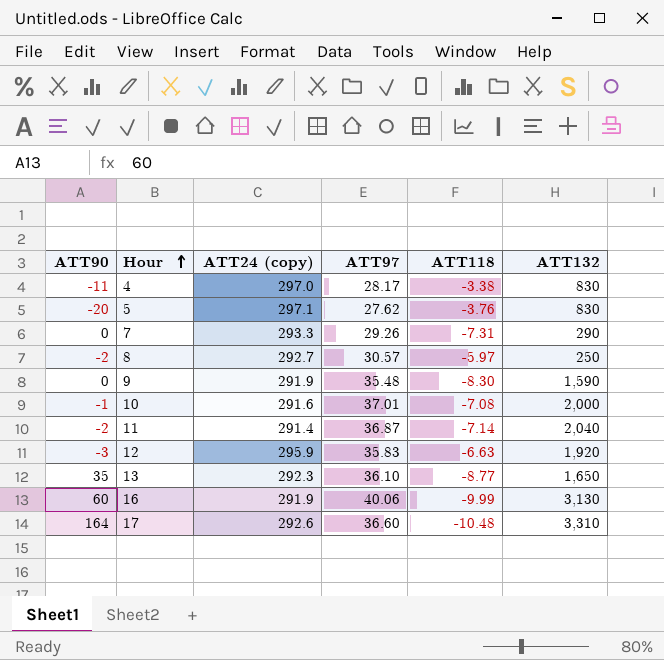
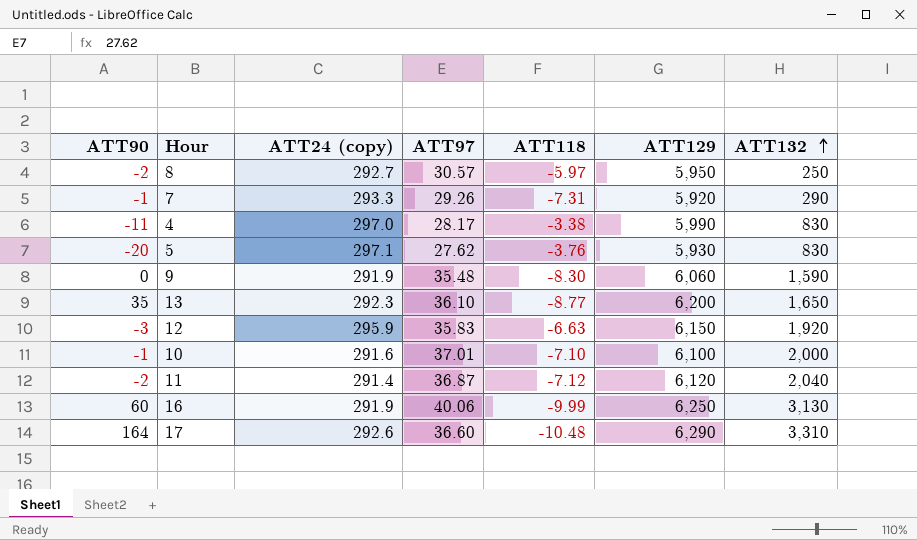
row order: Hour ascending -> ATT132 ascending
column ATT129 | position: none -> 6
7 | ATT90: 0 -> -1
10 | ATT118: -7.08 -> -7.10
11 | ATT118: -7.14 -> -7.12

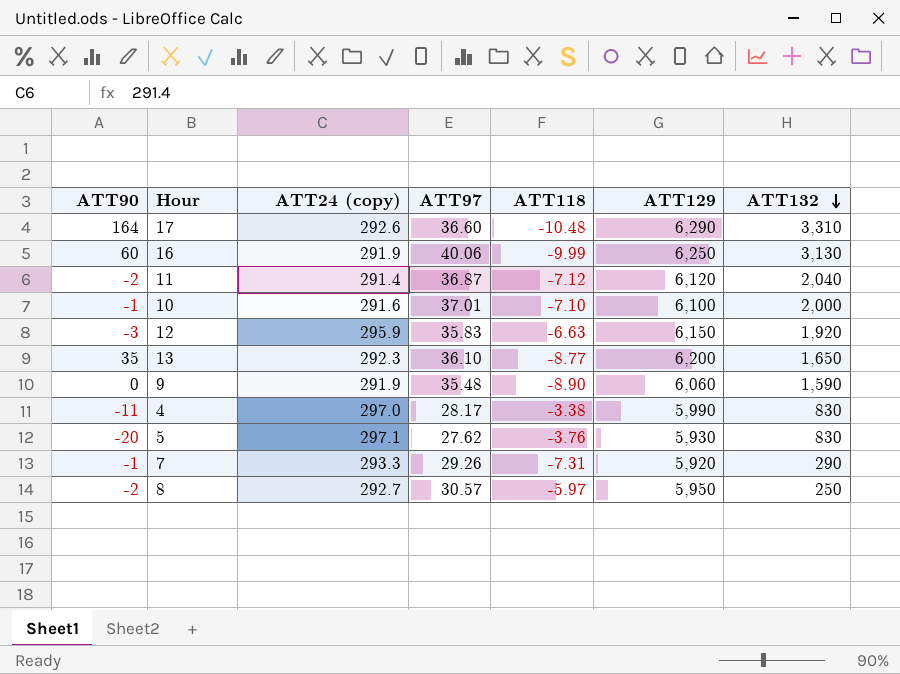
row order: ATT132 ascending -> ATT132 descending
9 | ATT118: -8.30 -> -8.90

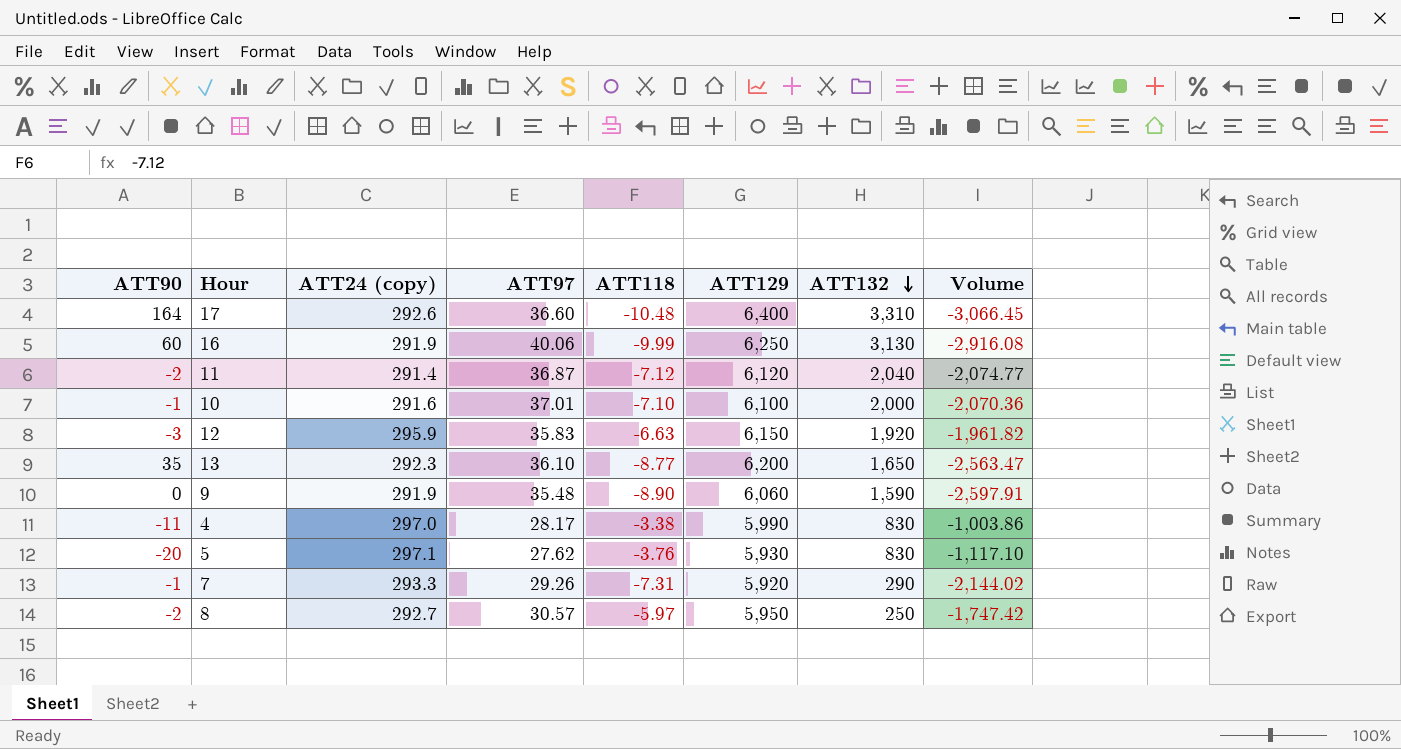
column Volume | formula: none -> [ATT24 (copy)] * [ATT118]
17 | ATT129: 6,290 -> 6,400

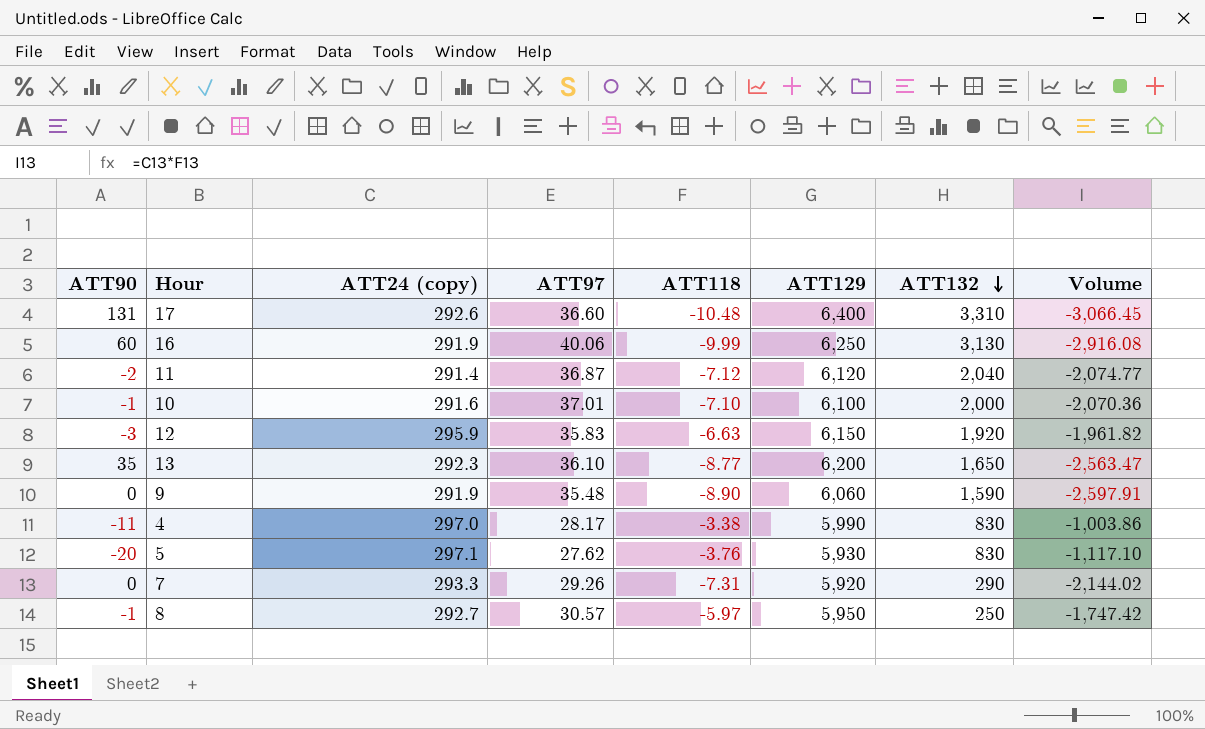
17 | ATT90: 164 -> 131
7 | ATT90: -1 -> 0
8 | ATT90: -2 -> -1

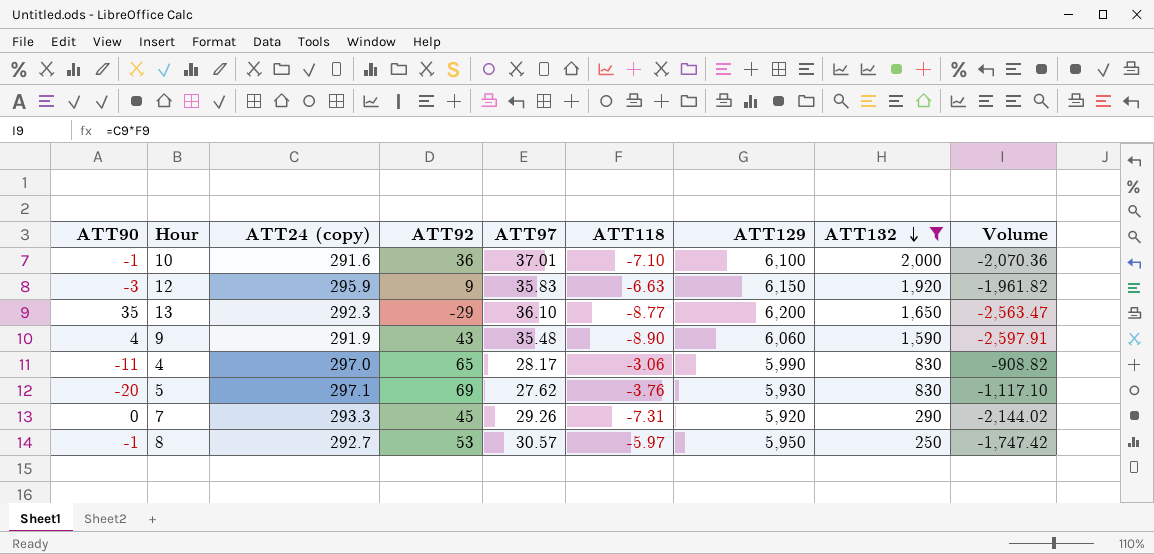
filter: none -> ATT132 <= 2,000
column ATT92 | position: none -> 4
9 | ATT90: 0 -> 4
4 | ATT118: -3.38 -> -3.06
4 | Volume: -1,003.86 -> -908.82

